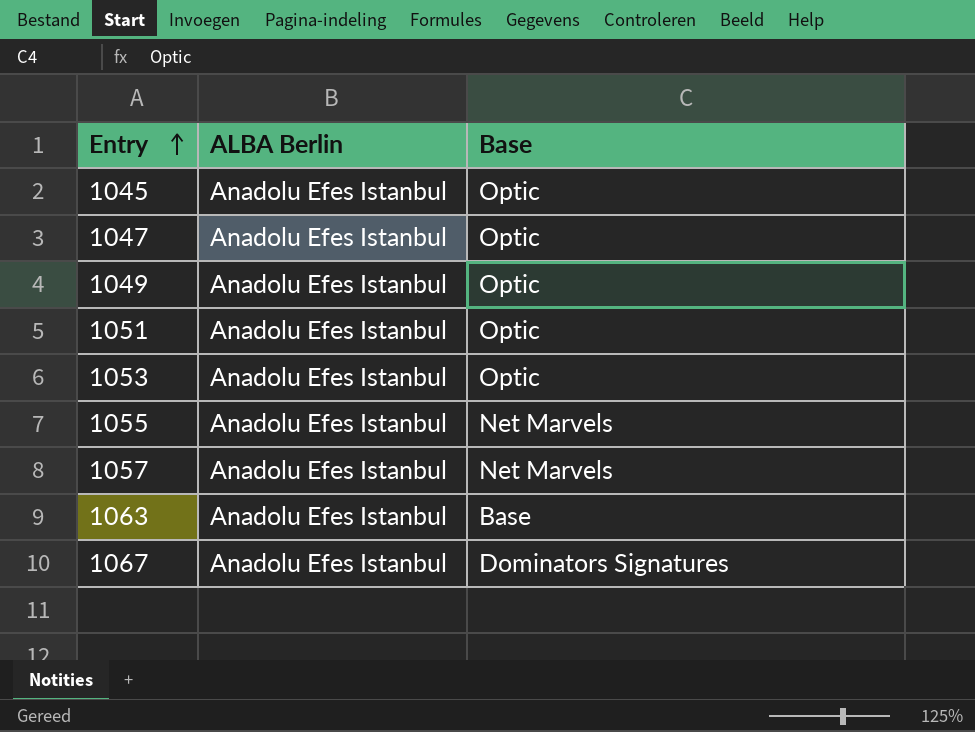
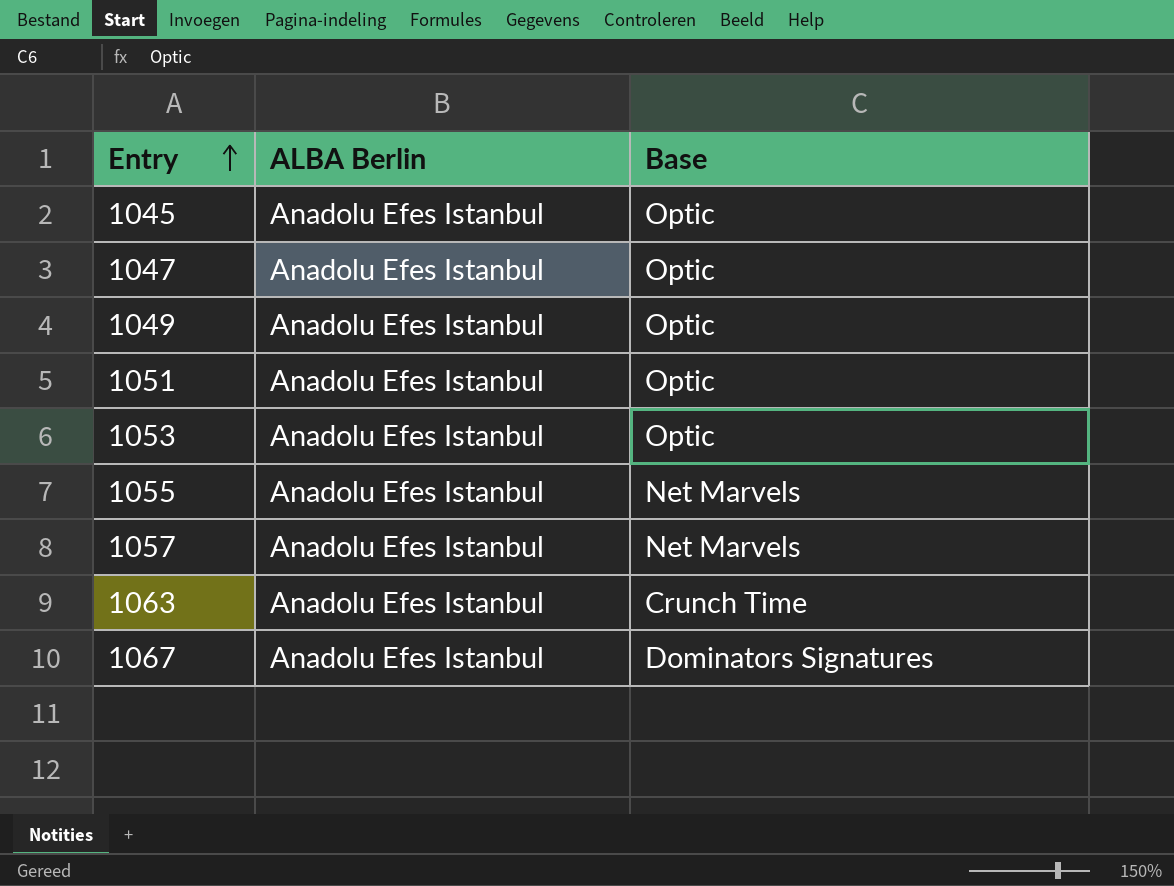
1063 | Base: Base -> Crunch Time

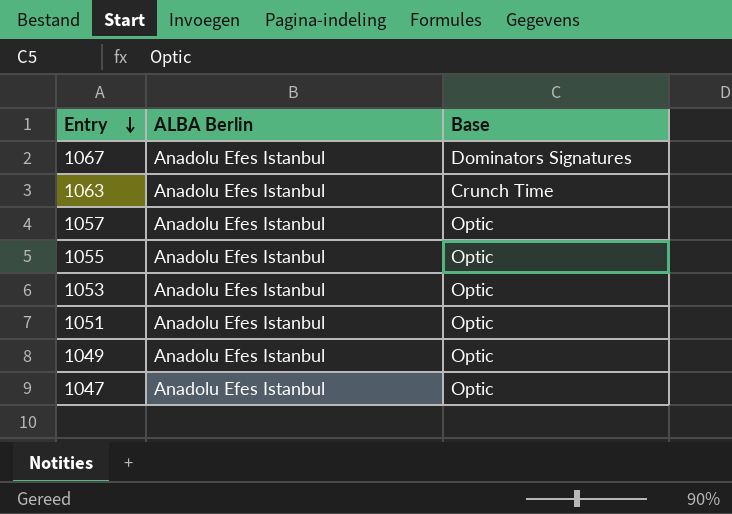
row order: Entry ascending -> Entry descending
row 1045: Anadolu Efes Istanbul | Optic -> none
1057 | Base: Net Marvels -> Optic
1055 | Base: Net Marvels -> Optic

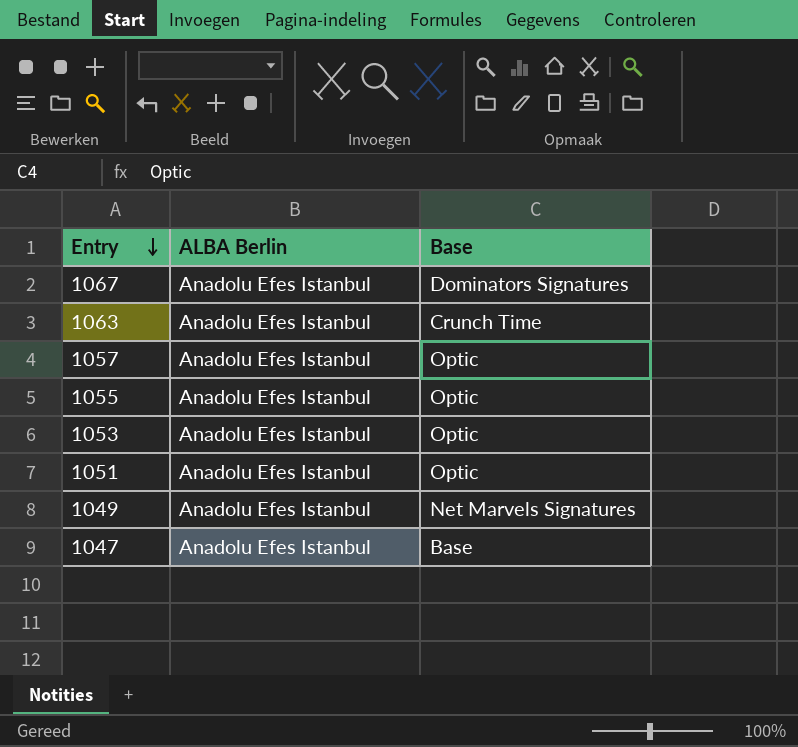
1049 | Base: Optic -> Net Marvels Signatures
1047 | Base: Optic -> Base

